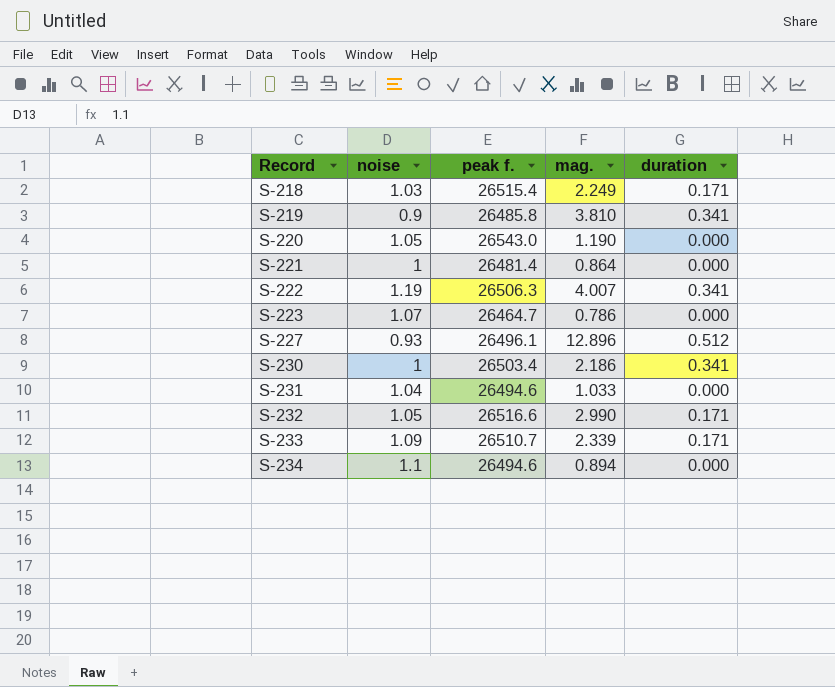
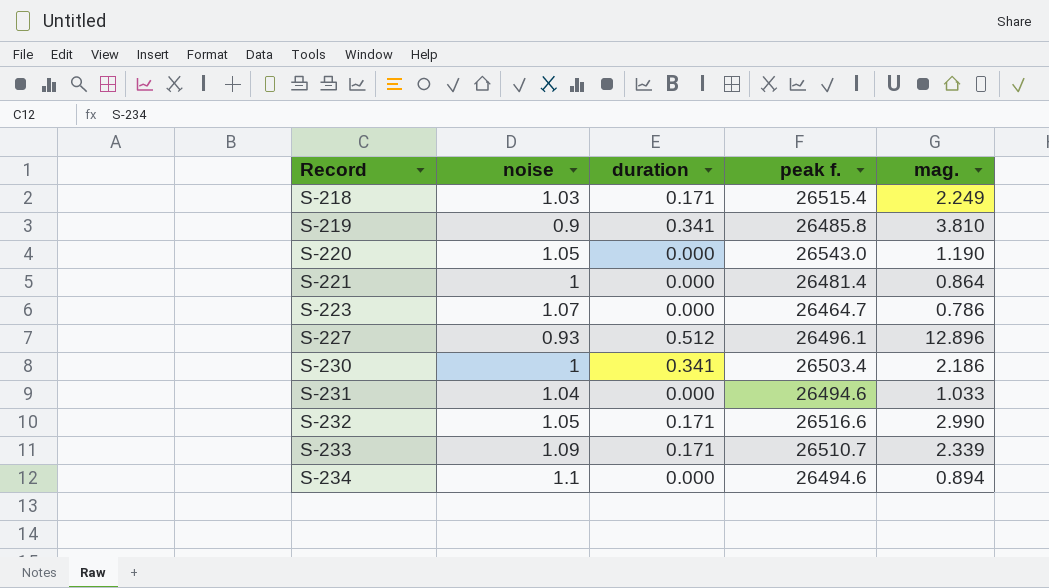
column duration | position: 5 -> 3
row S-222: 1.19 | 26506.3 | 4.007 | 0.341 -> none

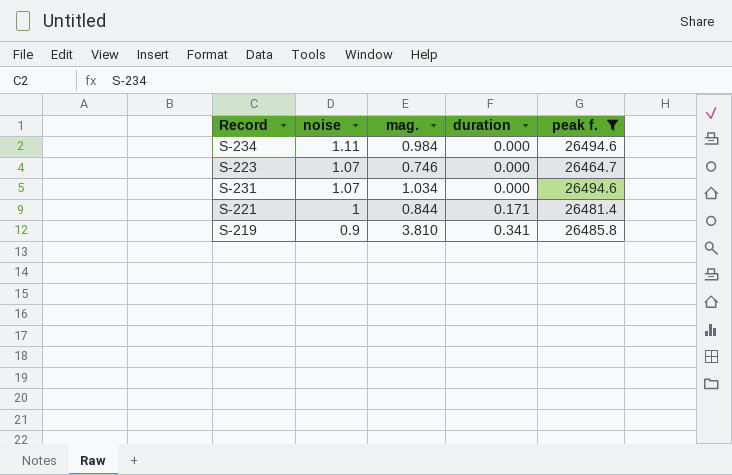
filter: none -> peak f. <= 26494.6
row order: Record ascending -> noise descending
column mag. | position: 5 -> 3
S-234 | noise: 1.1 -> 1.11
S-234 | mag.: 0.894 -> 0.984
S-223 | mag.: 0.786 -> 0.746
S-231 | noise: 1.04 -> 1.07
S-231 | mag.: 1.033 -> 1.034
S-221 | mag.: 0.864 -> 0.844
S-221 | duration: 0.000 -> 0.171

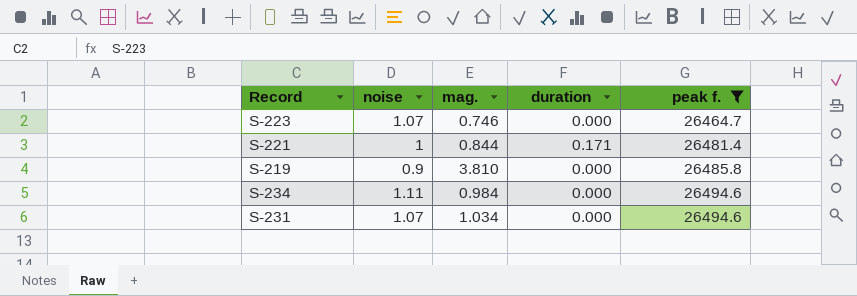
row order: noise descending -> peak f. ascending
S-219 | duration: 0.341 -> 0.000

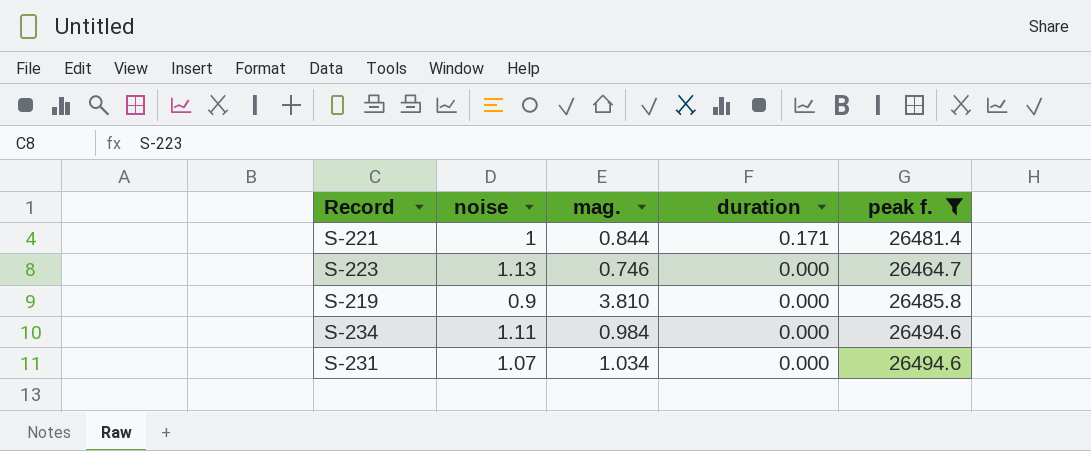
row order: peak f. ascending -> duration descending
S-223 | noise: 1.07 -> 1.13

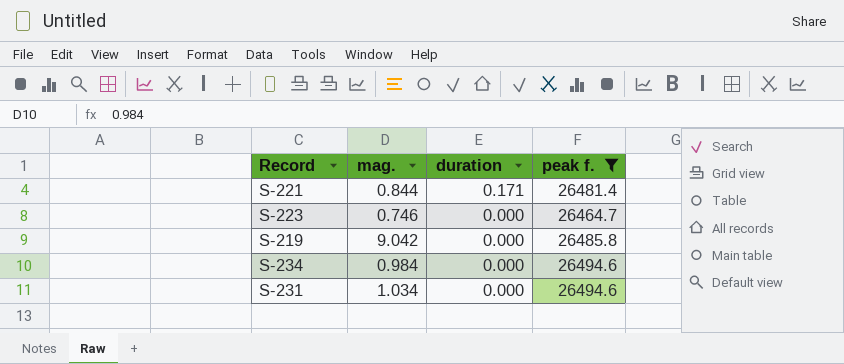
column noise | position: 2 -> none
S-219 | mag.: 3.810 -> 9.042

